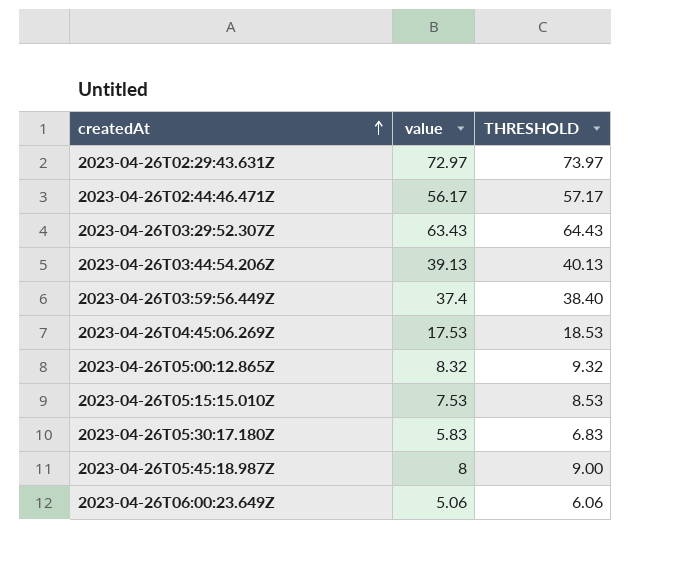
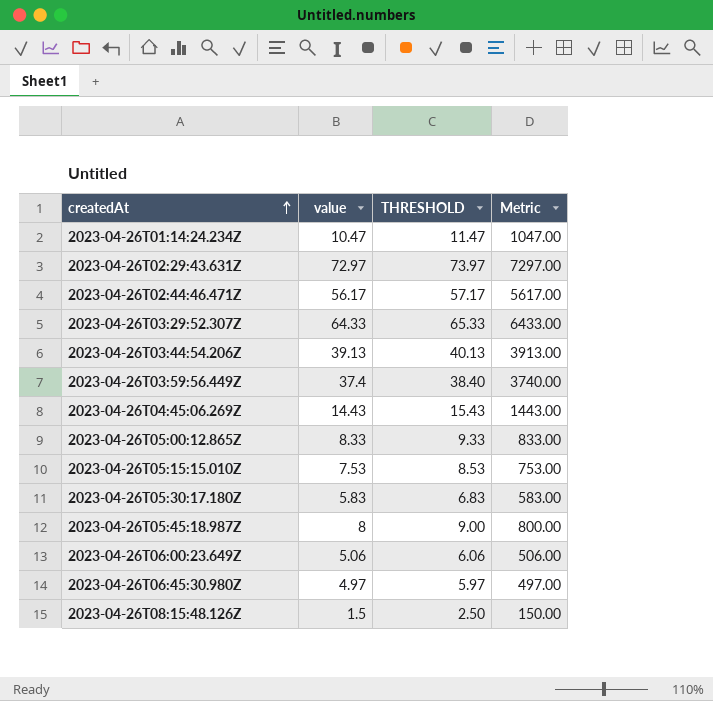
column Metric | formula: none -> [value] * 100
row 2023-04-26T01:14:24.234Z: none -> 10.47 | 11.47 | 1047.00
2023-04-26T03:29:52.307Z | value: 63.43 -> 64.33
2023-04-26T03:29:52.307Z | THRESHOLD: 64.43 -> 65.33
2023-04-26T04:45:06.269Z | value: 17.53 -> 14.43
2023-04-26T04:45:06.269Z | THRESHOLD: 18.53 -> 15.43
2023-04-26T05:00:12.865Z | value: 8.32 -> 8.33
2023-04-26T05:00:12.865Z | THRESHOLD: 9.32 -> 9.33
row 2023-04-26T06:45:30.980Z: none -> 4.97 | 5.97 | 497.00
row 2023-04-26T08:15:48.126Z: none -> 1.5 | 2.50 | 150.00

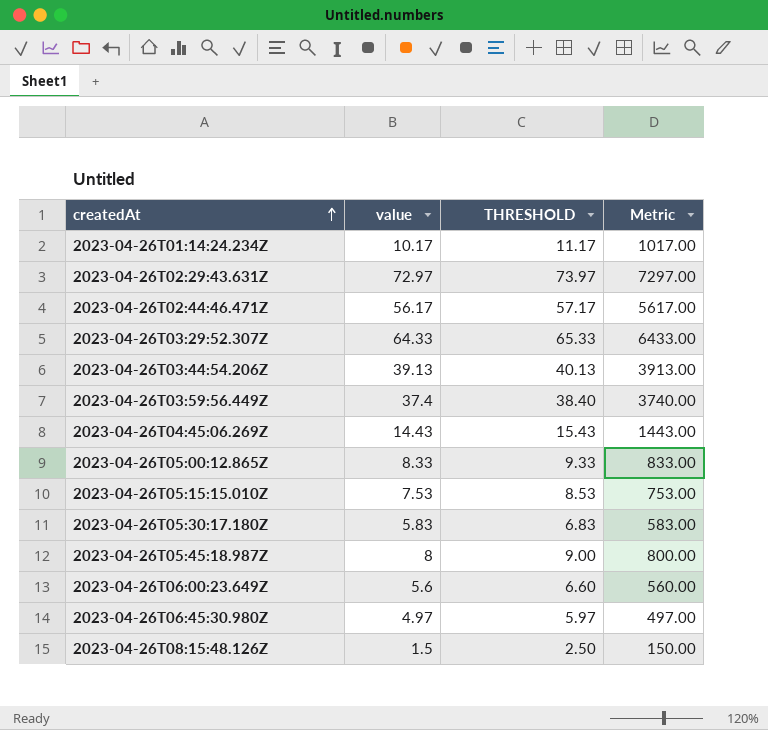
2023-04-26T01:14:24.234Z | value: 10.47 -> 10.17
2023-04-26T01:14:24.234Z | THRESHOLD: 11.47 -> 11.17
2023-04-26T01:14:24.234Z | Metric: 1047.00 -> 1017.00
2023-04-26T06:00:23.649Z | value: 5.06 -> 5.6
2023-04-26T06:00:23.649Z | THRESHOLD: 6.06 -> 6.60
2023-04-26T06:00:23.649Z | Metric: 506.00 -> 560.00

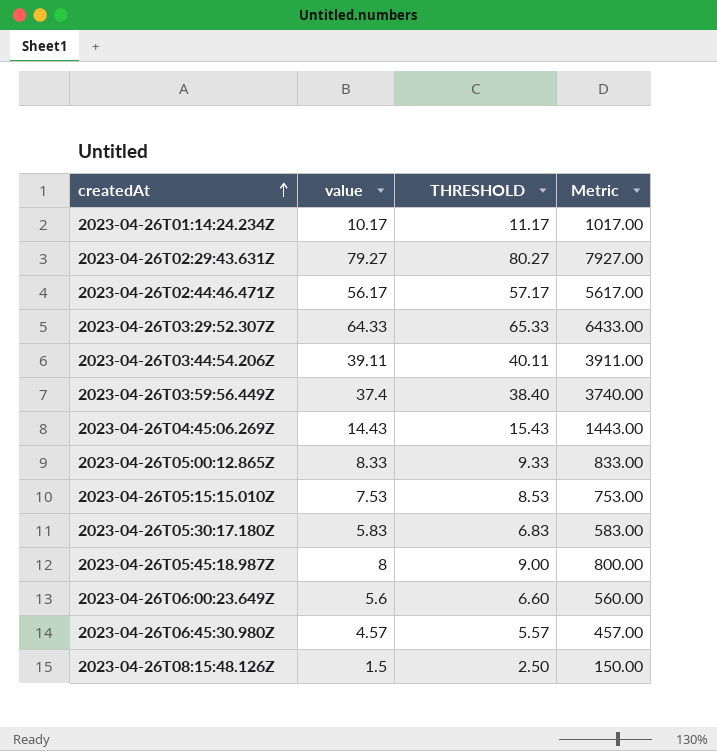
2023-04-26T02:29:43.631Z | value: 72.97 -> 79.27
2023-04-26T02:29:43.631Z | THRESHOLD: 73.97 -> 80.27
2023-04-26T02:29:43.631Z | Metric: 7297.00 -> 7927.00
2023-04-26T03:44:54.206Z | value: 39.13 -> 39.11
2023-04-26T03:44:54.206Z | THRESHOLD: 40.13 -> 40.11
2023-04-26T03:44:54.206Z | Metric: 3913.00 -> 3911.00
2023-04-26T06:45:30.980Z | value: 4.97 -> 4.57
2023-04-26T06:45:30.980Z | THRESHOLD: 5.97 -> 5.57
2023-04-26T06:45:30.980Z | Metric: 497.00 -> 457.00

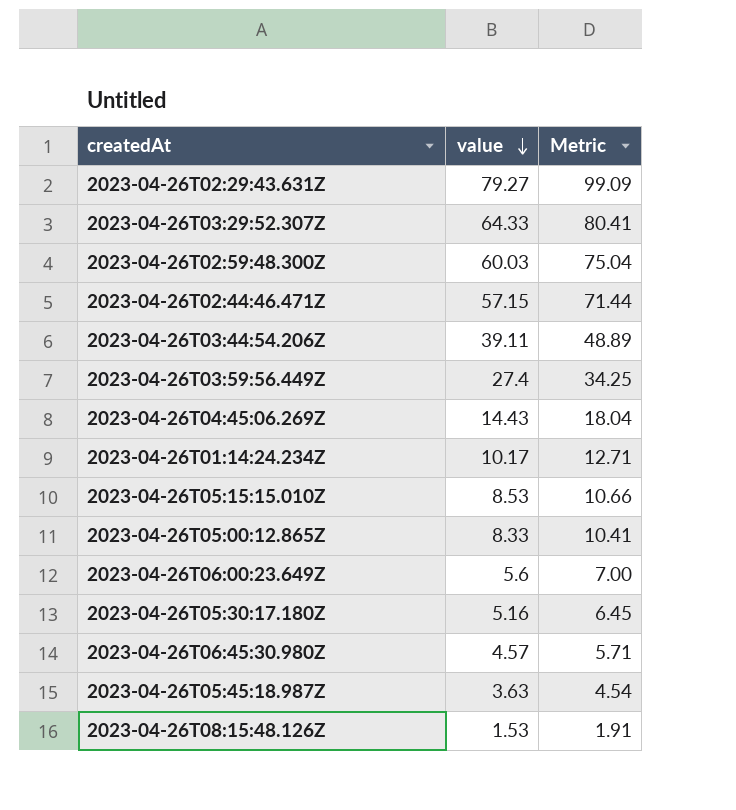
row order: createdAt ascending -> value descending
column THRESHOLD | formula: [value] + 1 -> none
column Metric | formula: [value] * 100 -> [value] * 1.25
row 2023-04-26T02:59:48.300Z: none -> 60.03 | 75.04
2023-04-26T02:44:46.471Z | value: 56.17 -> 57.15
2023-04-26T03:59:56.449Z | value: 37.4 -> 27.4
2023-04-26T05:15:15.010Z | value: 7.53 -> 8.53
2023-04-26T05:30:17.180Z | value: 5.83 -> 5.16
2023-04-26T05:45:18.987Z | value: 8 -> 3.63
2023-04-26T08:15:48.126Z | value: 1.5 -> 1.53

